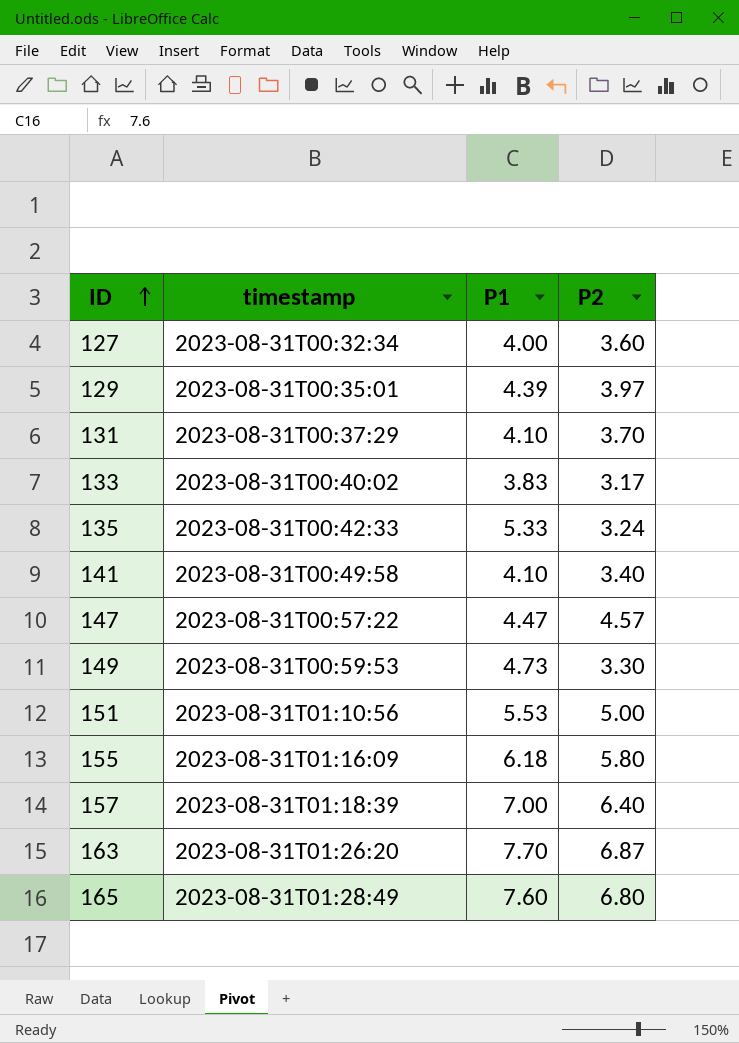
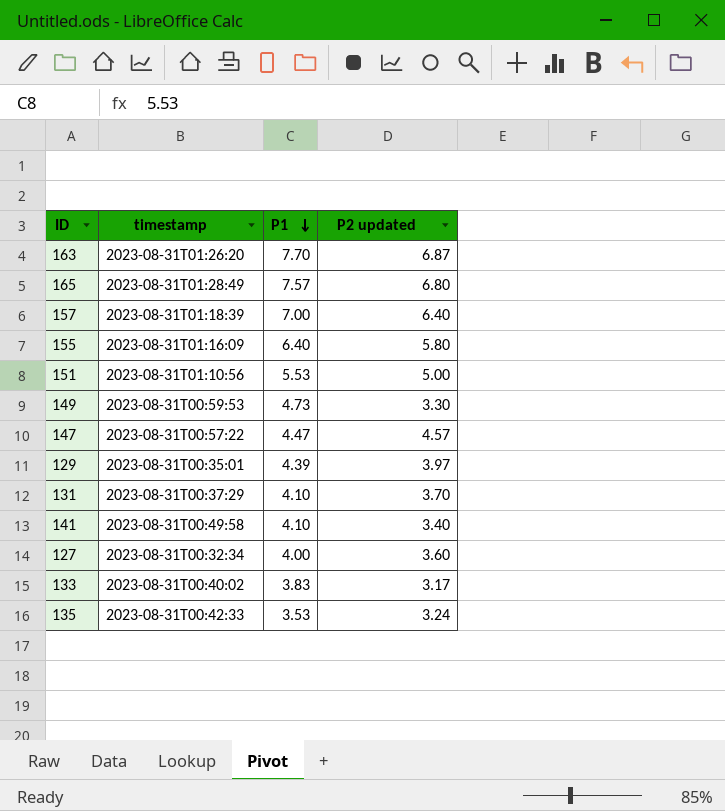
row order: ID ascending -> P1 descending
column name: P2 -> P2 updated
165 | P1: 7.60 -> 7.57
155 | P1: 6.18 -> 6.40
135 | P1: 5.33 -> 3.53

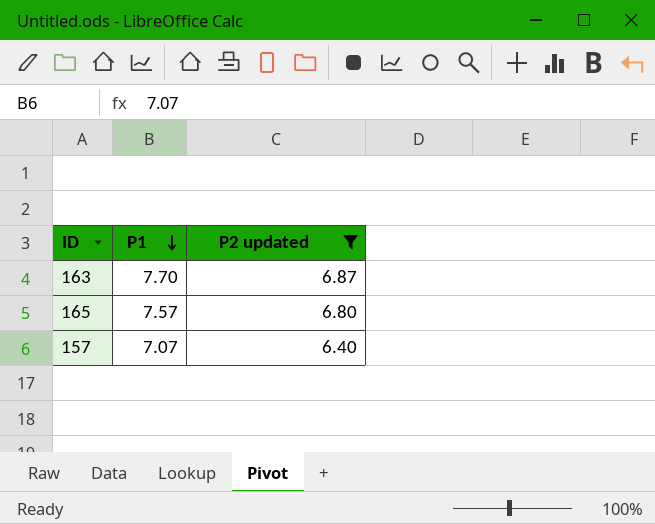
filter: none -> P2 updated >= 6.40
column timestamp | position: 2 -> none
157 | P1: 7.00 -> 7.07

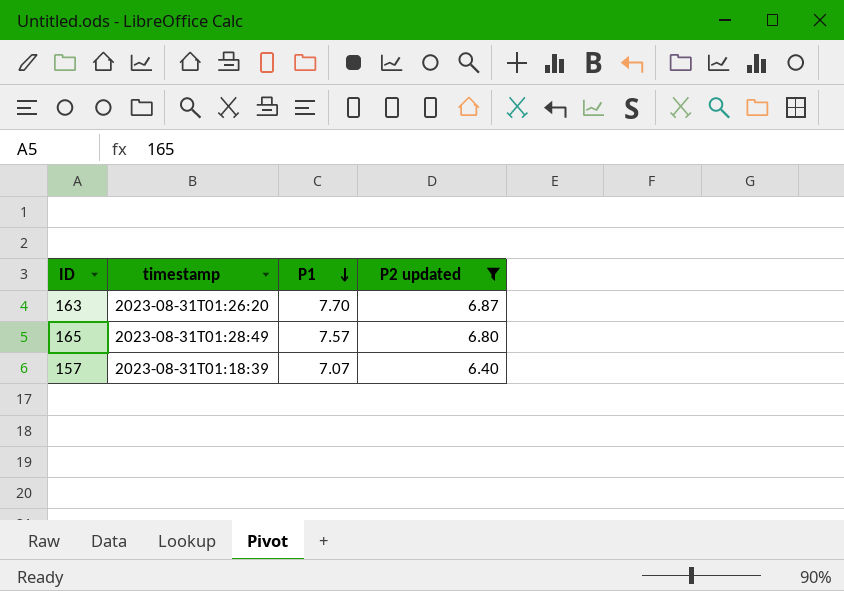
column timestamp | position: none -> 2

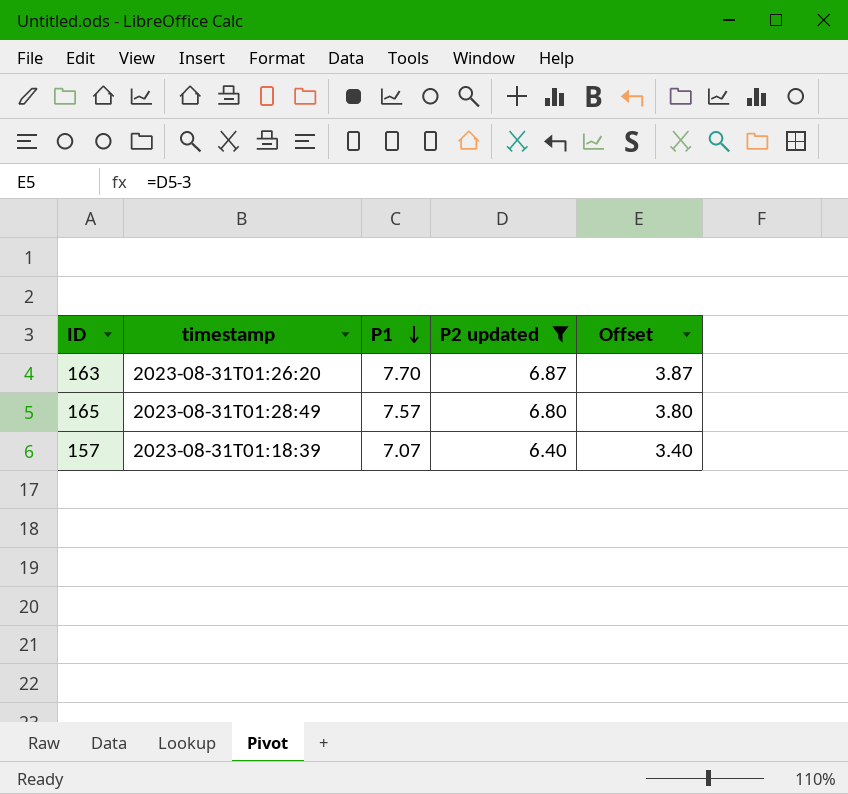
column Offset | formula: none -> [P2 updated] - 3

